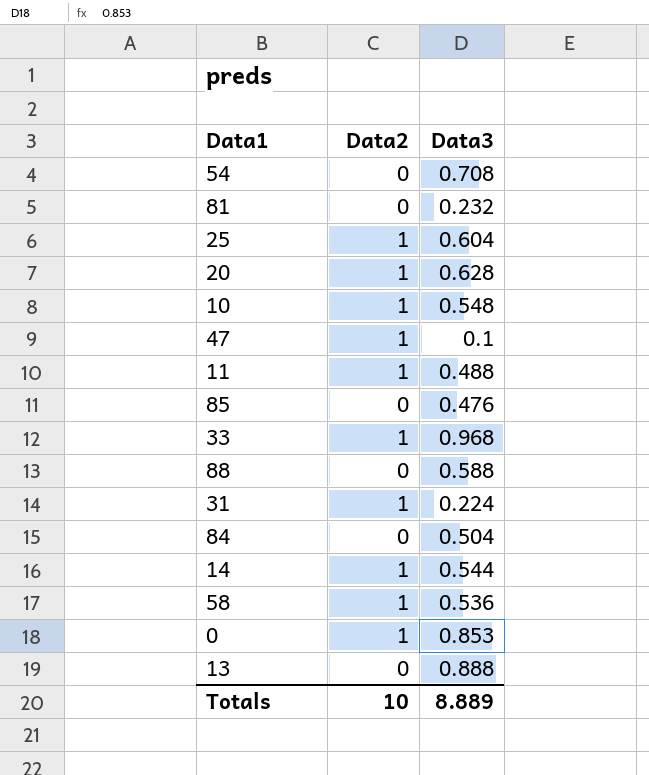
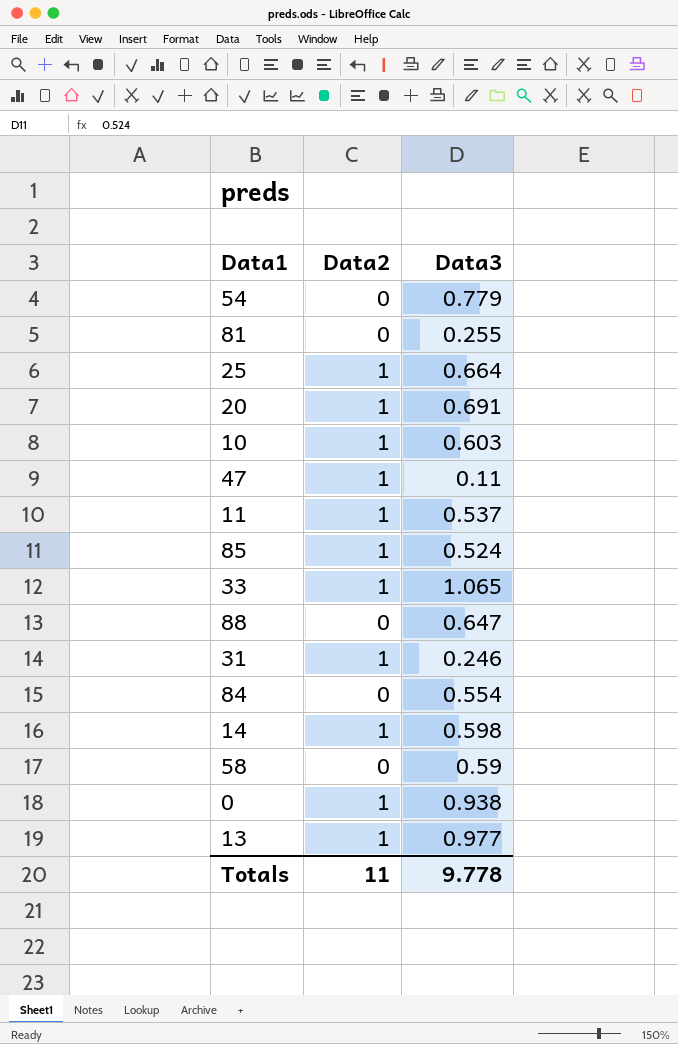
54 | Data3: 0.708 -> 0.779
81 | Data3: 0.232 -> 0.255
25 | Data3: 0.604 -> 0.664
20 | Data3: 0.628 -> 0.691
10 | Data3: 0.548 -> 0.603
47 | Data3: 0.1 -> 0.11
11 | Data3: 0.488 -> 0.537
85 | Data2: 0 -> 1
85 | Data3: 0.476 -> 0.524
33 | Data3: 0.968 -> 1.065
88 | Data3: 0.588 -> 0.647
31 | Data3: 0.224 -> 0.246
84 | Data3: 0.504 -> 0.554
14 | Data3: 0.544 -> 0.598
58 | Data2: 1 -> 0
58 | Data3: 0.536 -> 0.59
0 | Data3: 0.853 -> 0.938
13 | Data2: 0 -> 1
13 | Data3: 0.888 -> 0.977
Totals | Data2: 10 -> 11
Totals | Data3: 8.889 -> 9.778

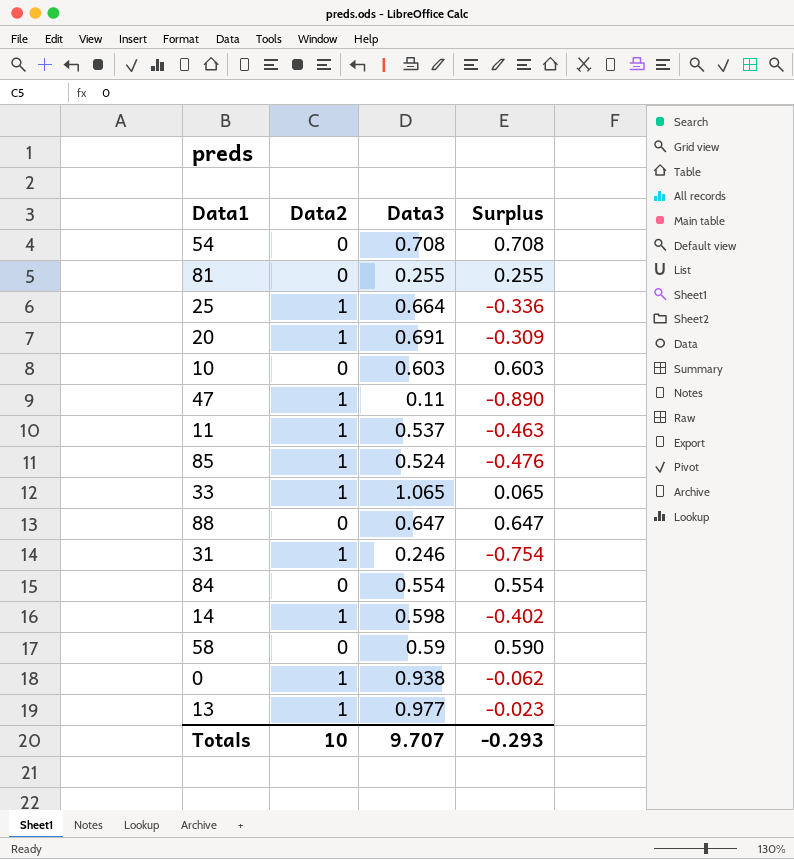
column Surplus | formula: none -> [Data3] - [Data2]
54 | Data3: 0.779 -> 0.708
10 | Data2: 1 -> 0
Totals | Data2: 11 -> 10
Totals | Data3: 9.778 -> 9.707

